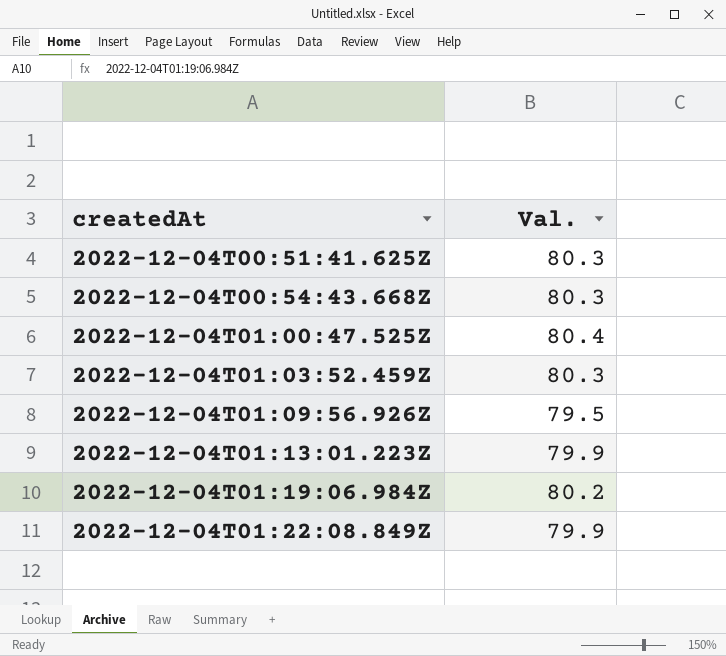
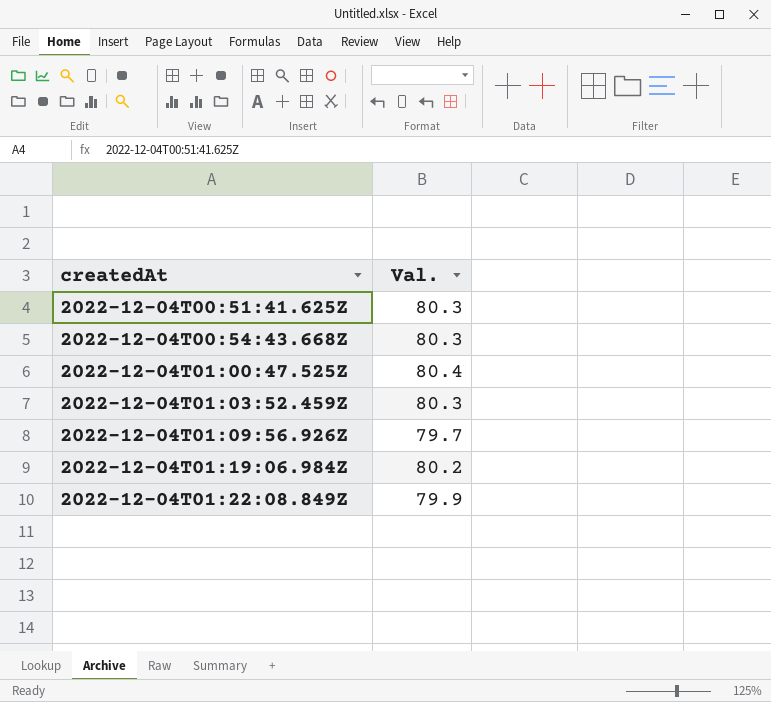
row 2022-12-04T01:13:01.223Z: 79.9 -> none
2022-12-04T01:09:56.926Z | Val.: 79.5 -> 79.7

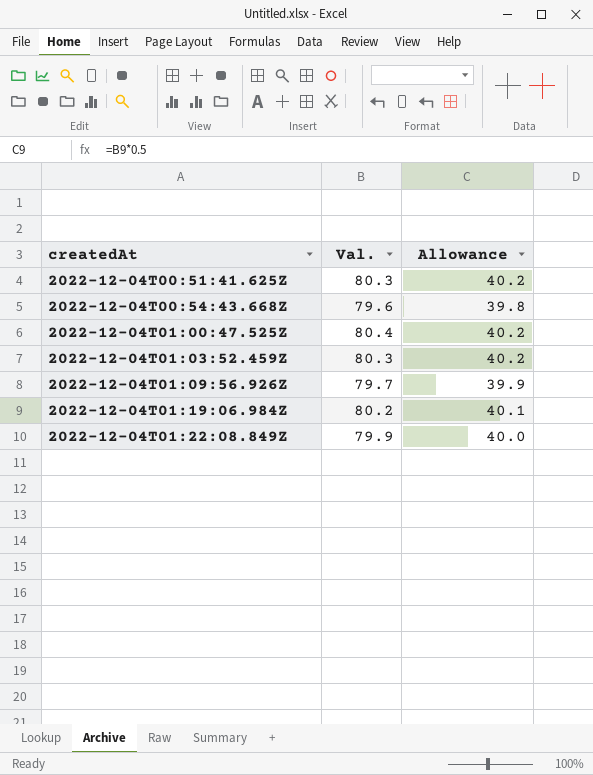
column Allowance | formula: none -> [Val.] * 0.5
2022-12-04T00:54:43.668Z | Val.: 80.3 -> 79.6

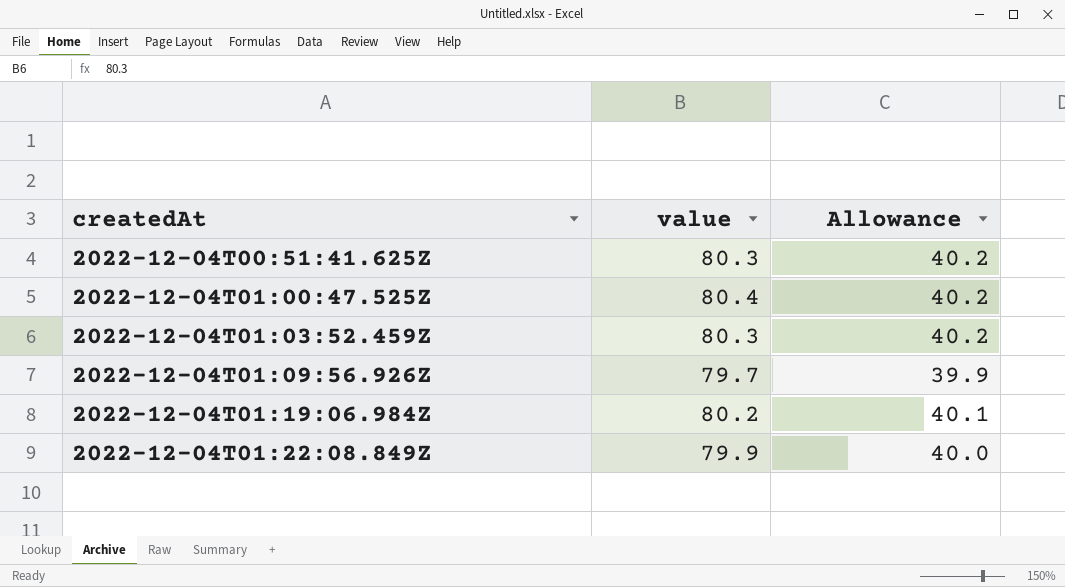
column name: Val. -> value
row 2022-12-04T00:54:43.668Z: 79.6 | 39.8 -> none

